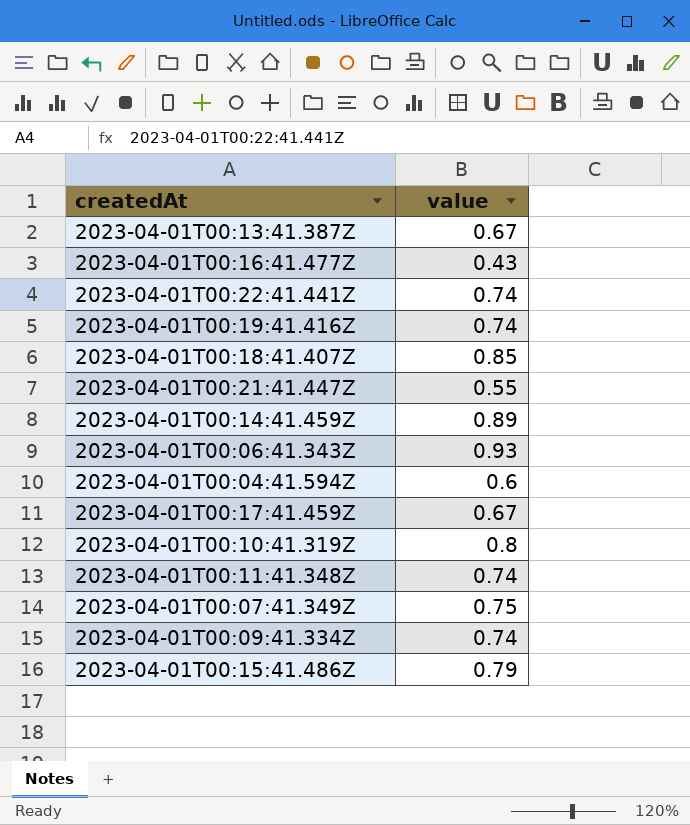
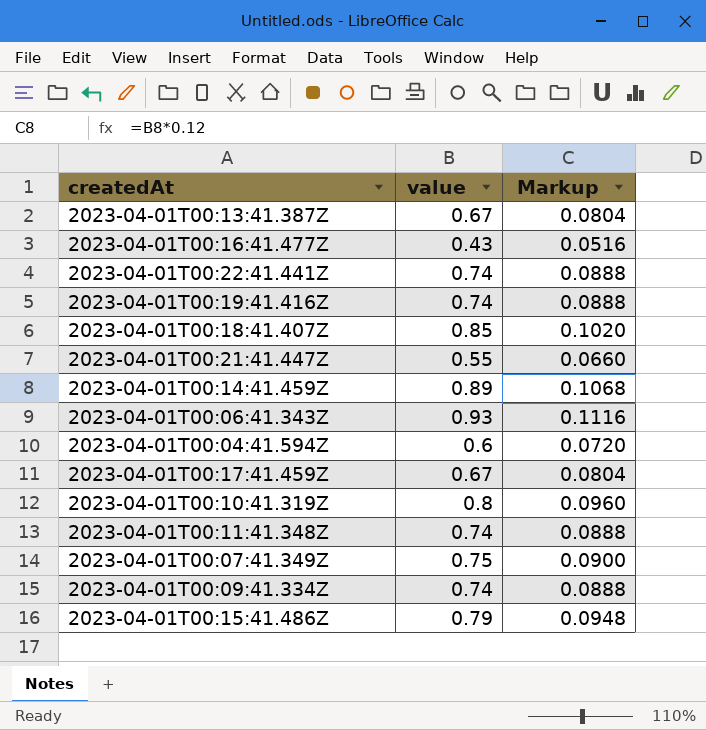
column Markup | formula: none -> [value] * 0.12

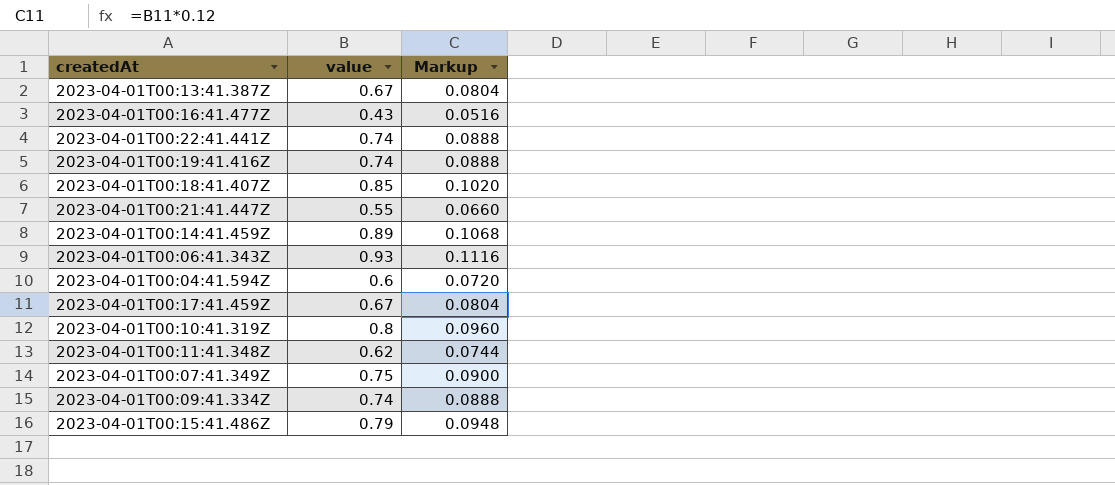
2023-04-01T00:11:41.348Z | value: 0.74 -> 0.62
2023-04-01T00:11:41.348Z | Markup: 0.0888 -> 0.0744

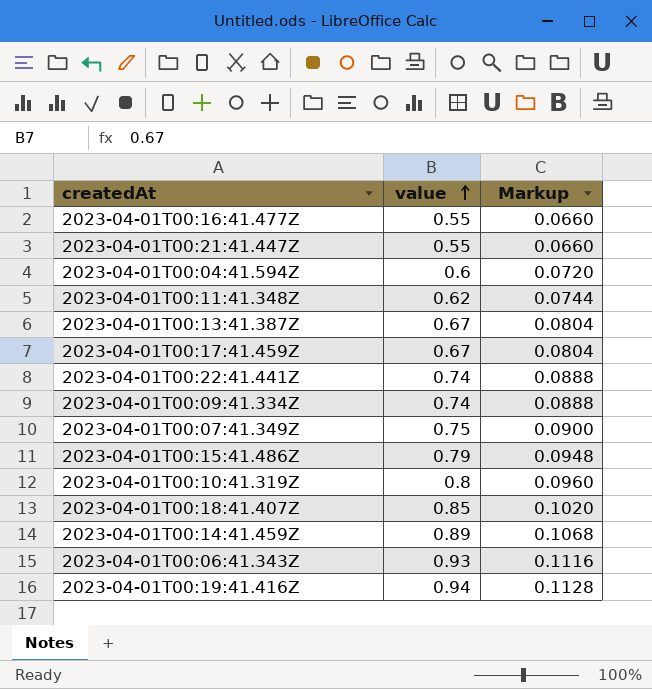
row order: none -> value ascending
2023-04-01T00:16:41.477Z | value: 0.43 -> 0.55
2023-04-01T00:16:41.477Z | Markup: 0.0516 -> 0.0660
2023-04-01T00:19:41.416Z | value: 0.74 -> 0.94
2023-04-01T00:19:41.416Z | Markup: 0.0888 -> 0.1128

